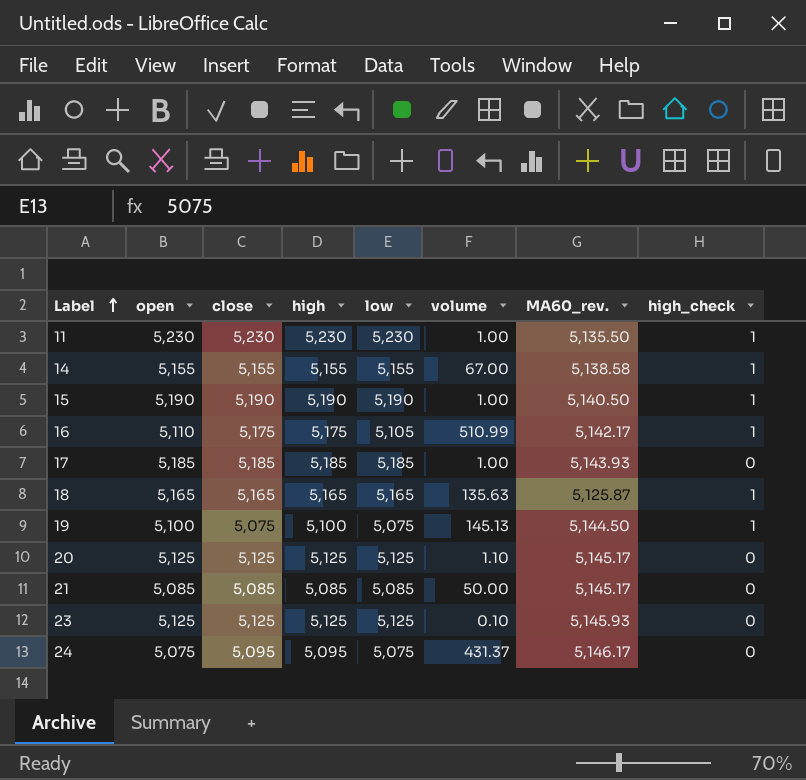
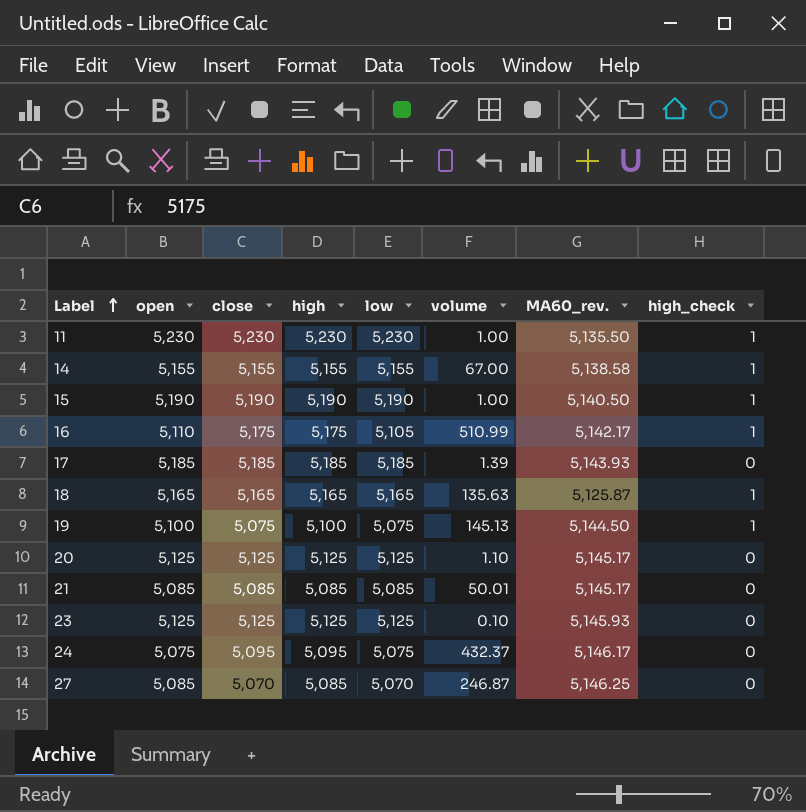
17 | volume: 1.00 -> 1.39
21 | volume: 50.00 -> 50.01
24 | volume: 431.37 -> 432.37
row 27: none -> 5,085 | 5,070 | 5,085 | 5,070 | 246.87 | 5,146.25 | 0

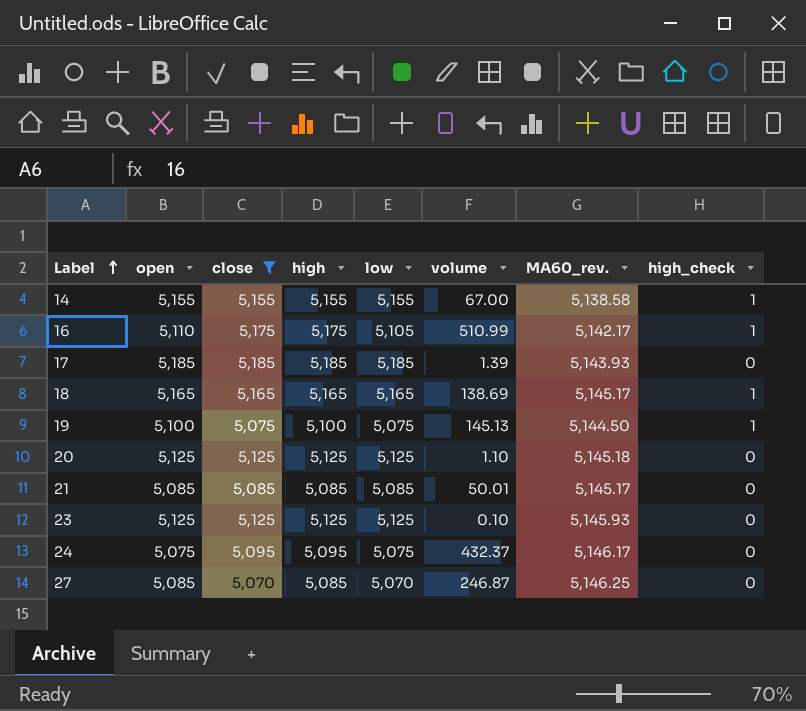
filter: none -> close <= 5,185
18 | volume: 135.63 -> 138.69
18 | MA60_rev.: 5,125.87 -> 5,145.17
20 | MA60_rev.: 5,145.17 -> 5,145.18

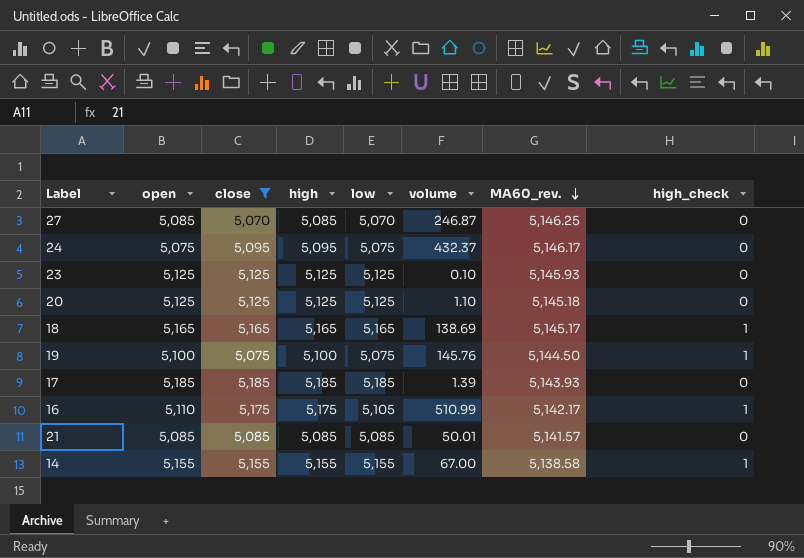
row order: Label ascending -> MA60_rev. descending
19 | volume: 145.13 -> 145.76
21 | MA60_rev.: 5,145.17 -> 5,141.57

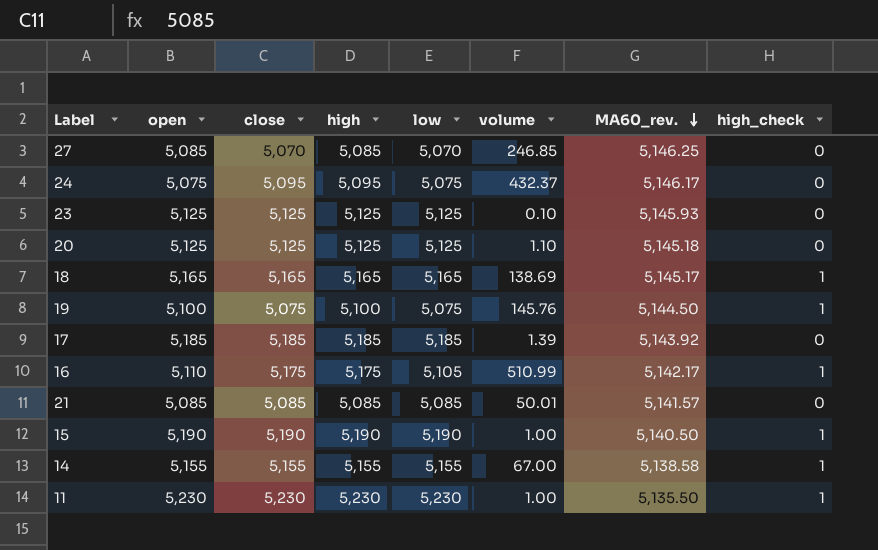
filter: close <= 5,185 -> none
27 | volume: 246.87 -> 246.85
17 | MA60_rev.: 5,143.93 -> 5,143.92

